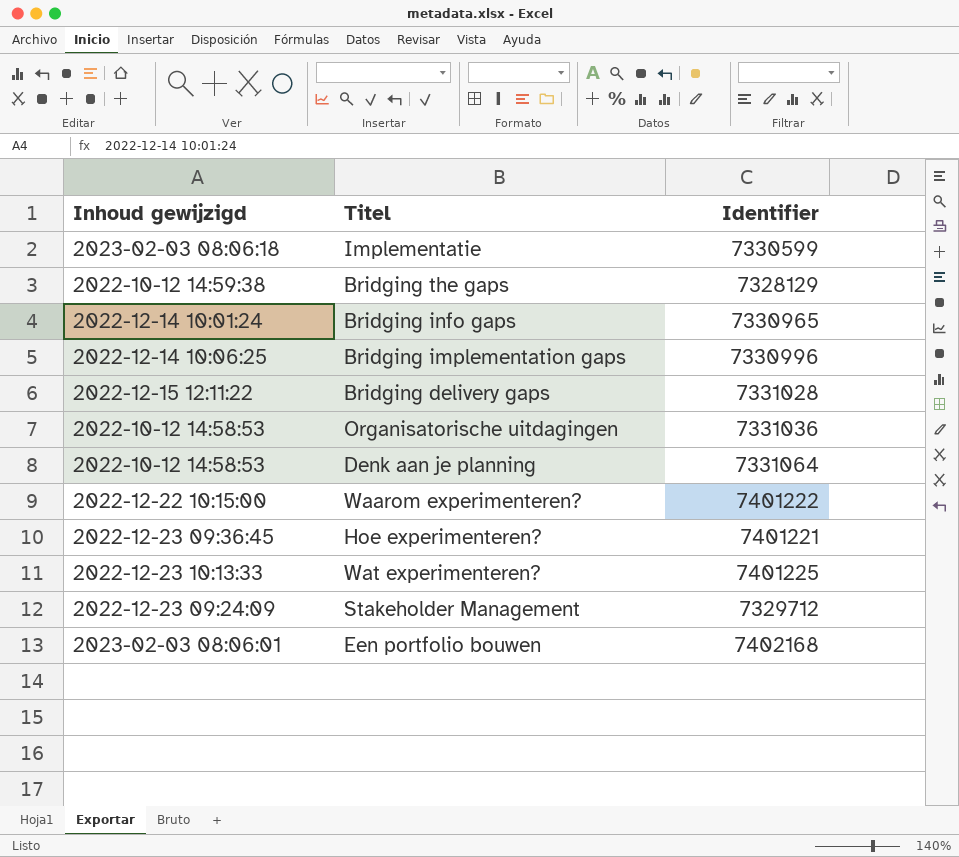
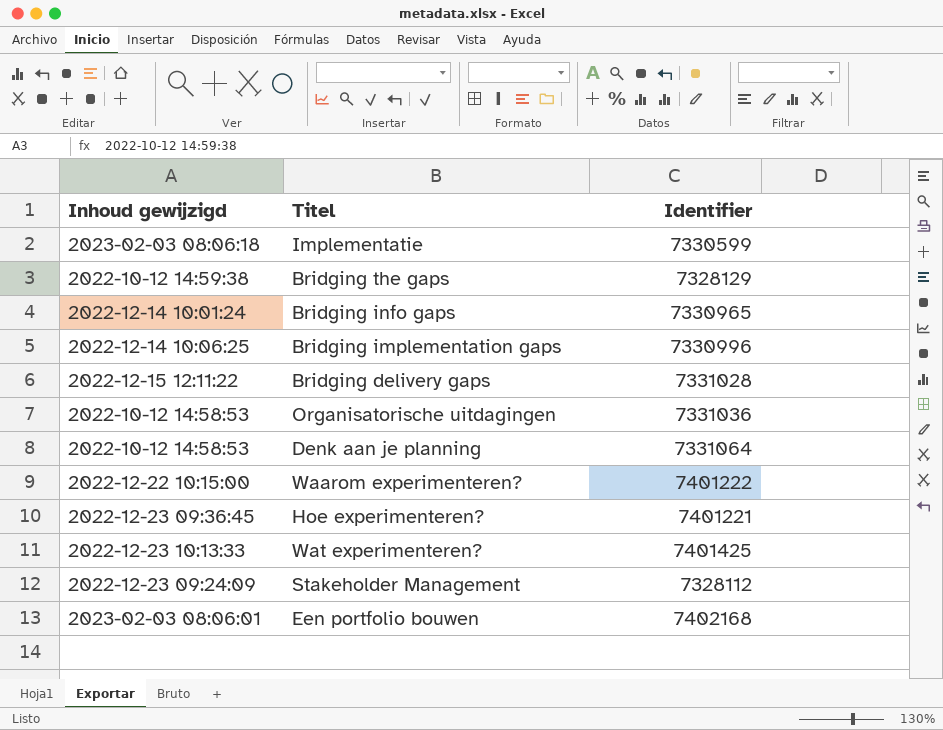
Wat experimenteren? | Identifier: 7401225 -> 7401425
Stakeholder Management | Identifier: 7329712 -> 7328112

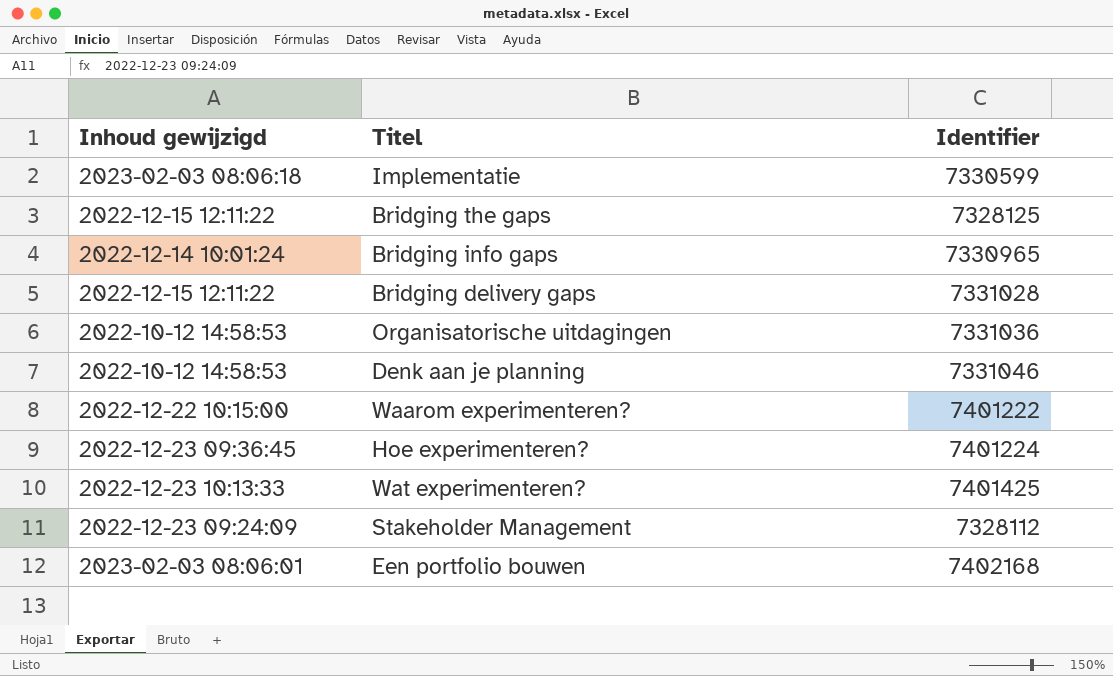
row Bridging implementation gaps: 2022-12-14 10:06:25 | 7330996 -> none
Bridging the gaps | Inhoud gewijzigd: 2022-10-12 14:59:38 -> 2022-12-15 12:11:22
Bridging the gaps | Identifier: 7328129 -> 7328125
Denk aan je planning | Identifier: 7331064 -> 7331046
Hoe experimenteren? | Identifier: 7401221 -> 7401224

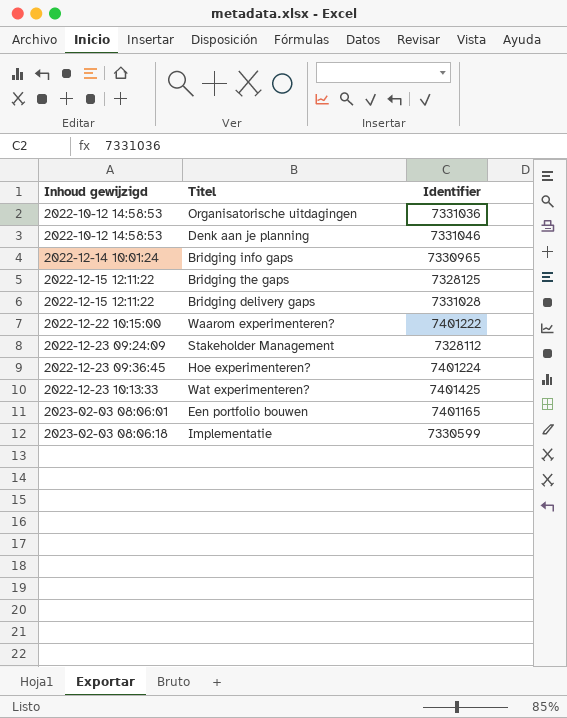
row order: none -> Inhoud gewijzigd ascending
Een portfolio bouwen | Identifier: 7402168 -> 7401165

